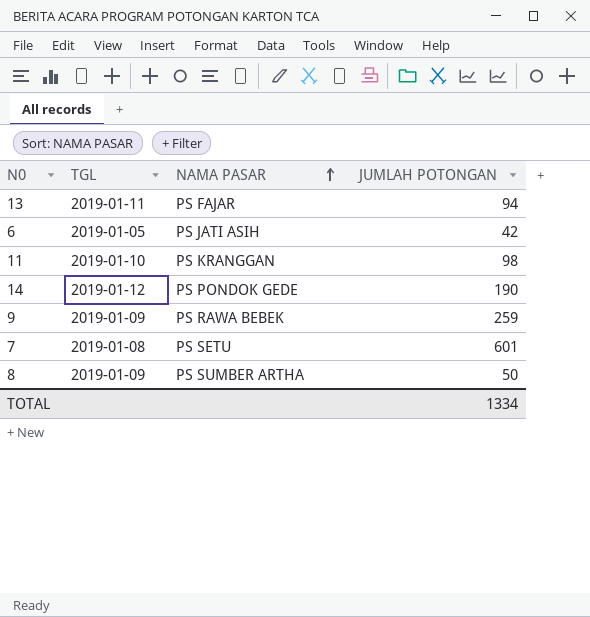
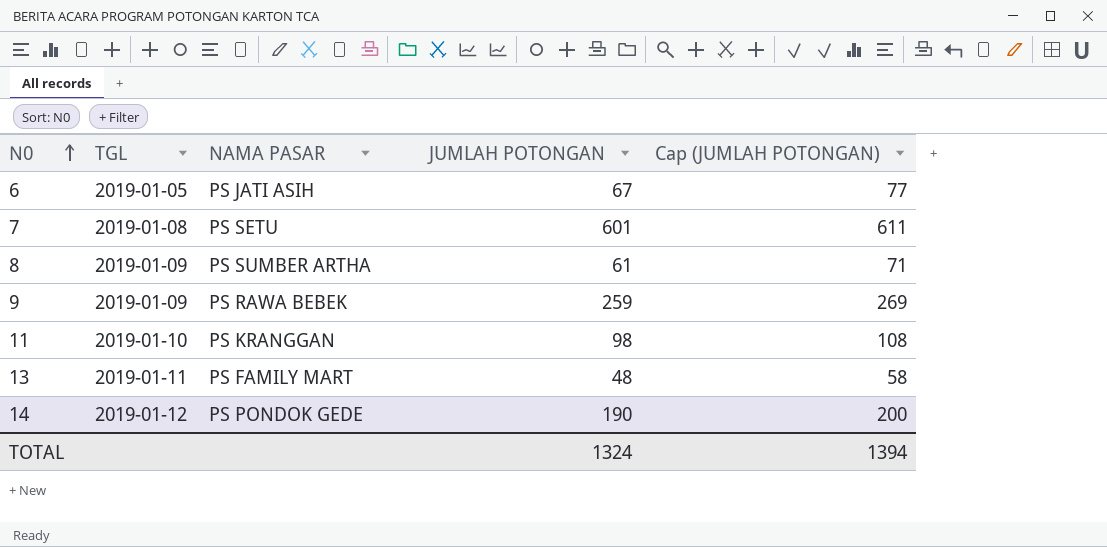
row order: NAMA PASAR ascending -> N0 ascending
column Cap (JUMLAH POTONGAN) | formula: none -> [JUMLAH POTONGAN] + 10
6 | JUMLAH POTONGAN: 42 -> 67
8 | JUMLAH POTONGAN: 50 -> 61
13 | NAMA PASAR: PS FAJAR -> PS FAMILY MART
13 | JUMLAH POTONGAN: 94 -> 48
TOTAL | JUMLAH POTONGAN: 1334 -> 1324

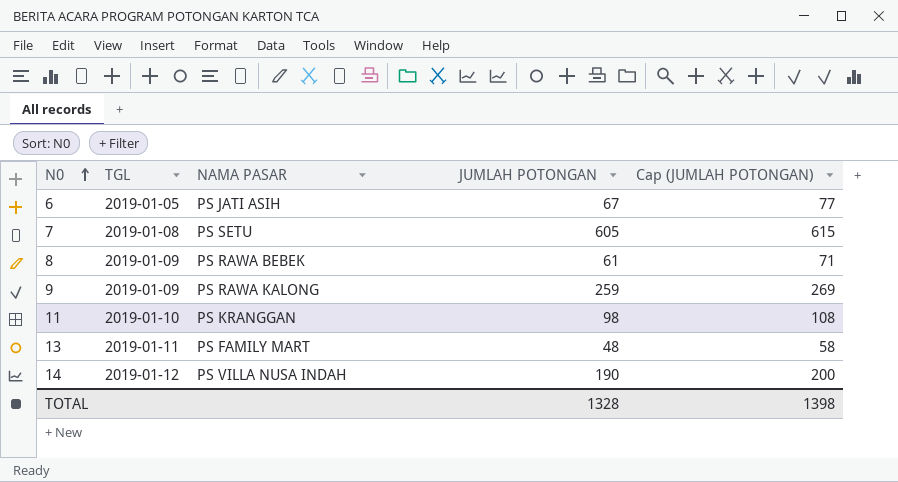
7 | JUMLAH POTONGAN: 601 -> 605
7 | Cap (JUMLAH POTONGAN): 611 -> 615
8 | NAMA PASAR: PS SUMBER ARTHA -> PS RAWA BEBEK
9 | NAMA PASAR: PS RAWA BEBEK -> PS RAWA KALONG
14 | NAMA PASAR: PS PONDOK GEDE -> PS VILLA NUSA INDAH
TOTAL | JUMLAH POTONGAN: 1324 -> 1328
TOTAL | Cap (JUMLAH POTONGAN): 1394 -> 1398

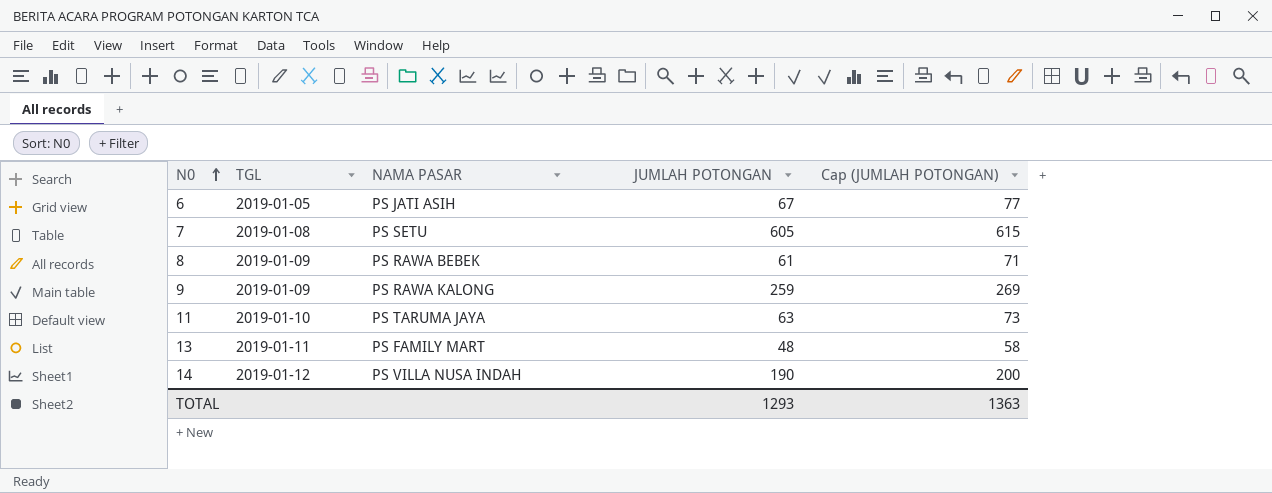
11 | NAMA PASAR: PS KRANGGAN -> PS TARUMA JAYA
11 | JUMLAH POTONGAN: 98 -> 63
11 | Cap (JUMLAH POTONGAN): 108 -> 73
TOTAL | JUMLAH POTONGAN: 1328 -> 1293
TOTAL | Cap (JUMLAH POTONGAN): 1398 -> 1363

